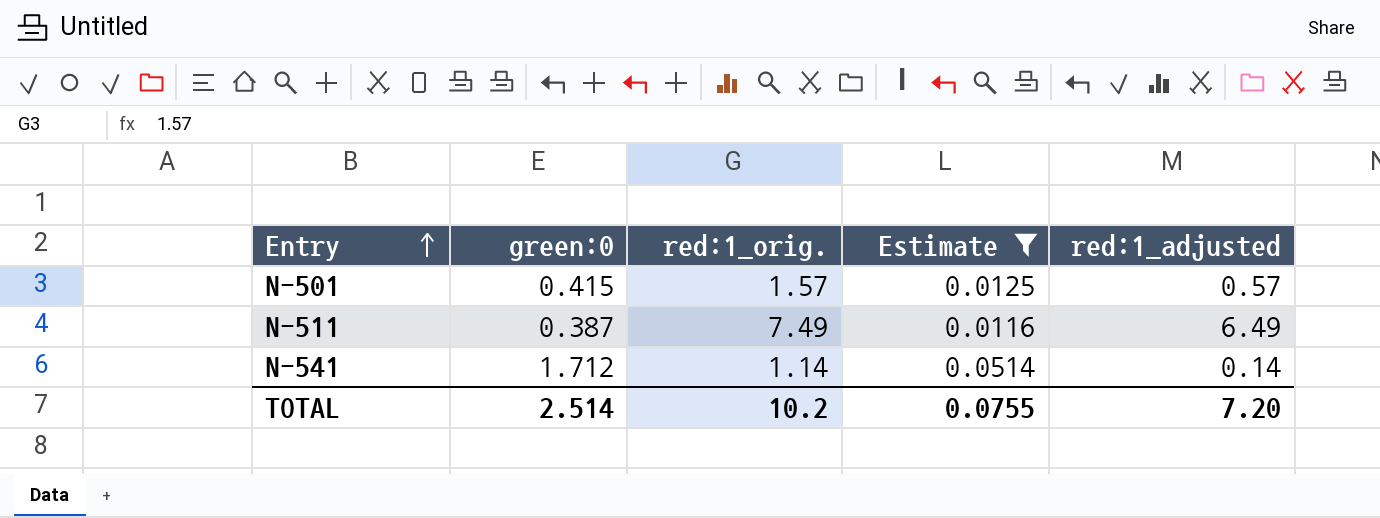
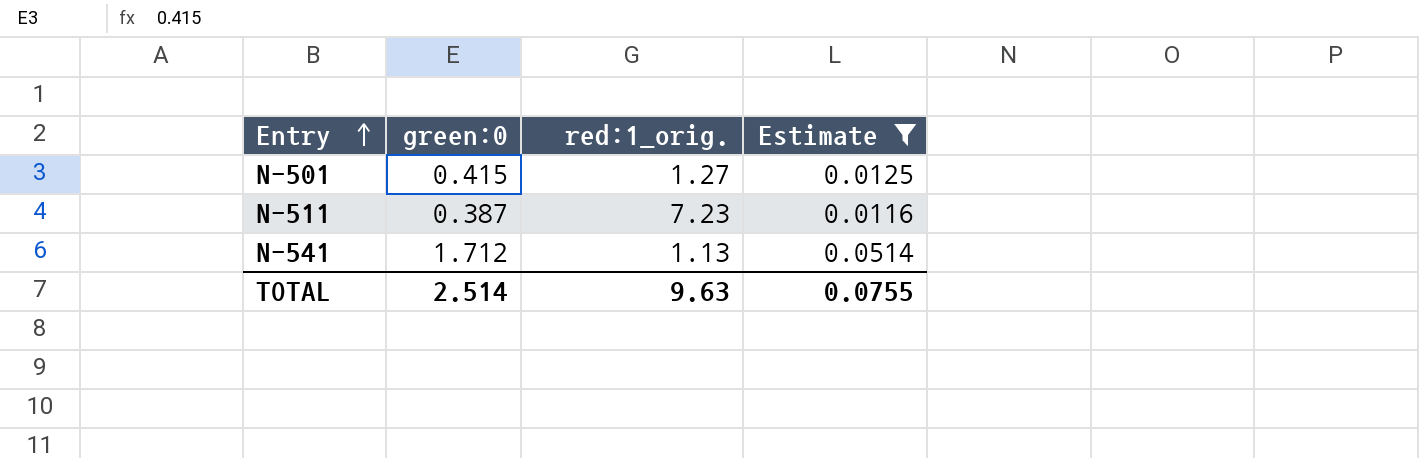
column red:1_adjusted | formula: [red:1_orig.] - 1 -> none
N-501 | red:1_orig.: 1.57 -> 1.27
N-511 | red:1_orig.: 7.49 -> 7.23
N-541 | red:1_orig.: 1.14 -> 1.13
TOTAL | red:1_orig.: 10.2 -> 9.63

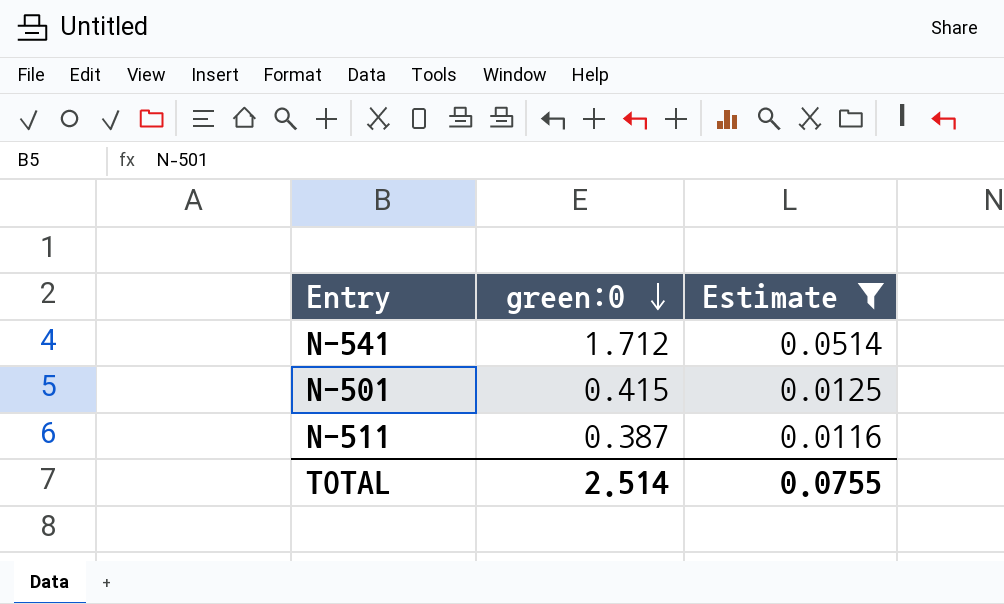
row order: Entry ascending -> green:0 descending
column red:1_orig. | position: 3 -> none

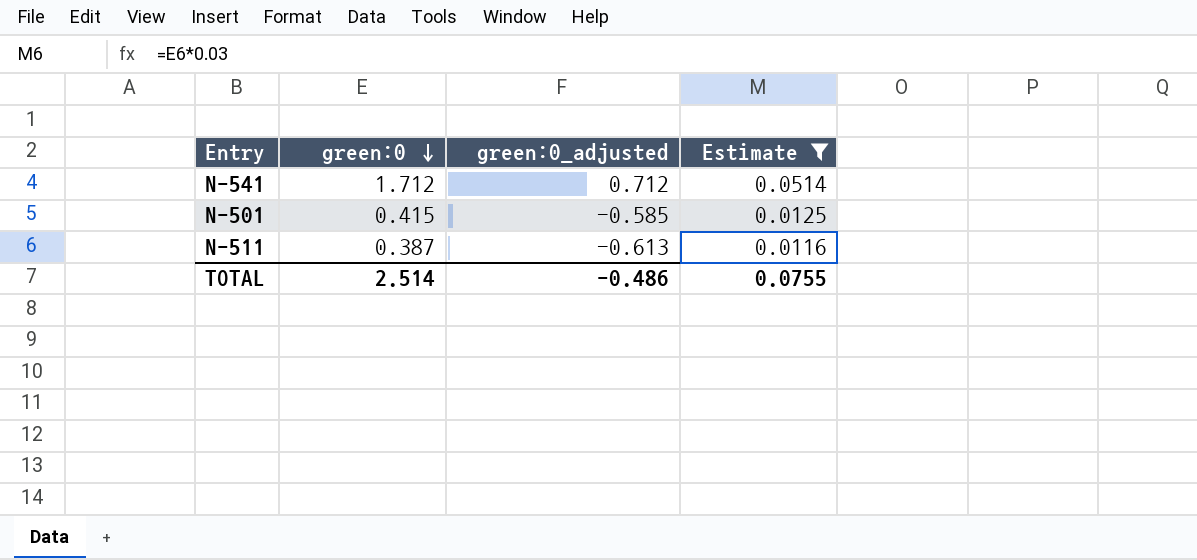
column green:0_adjusted | formula: none -> [green:0] - 1

